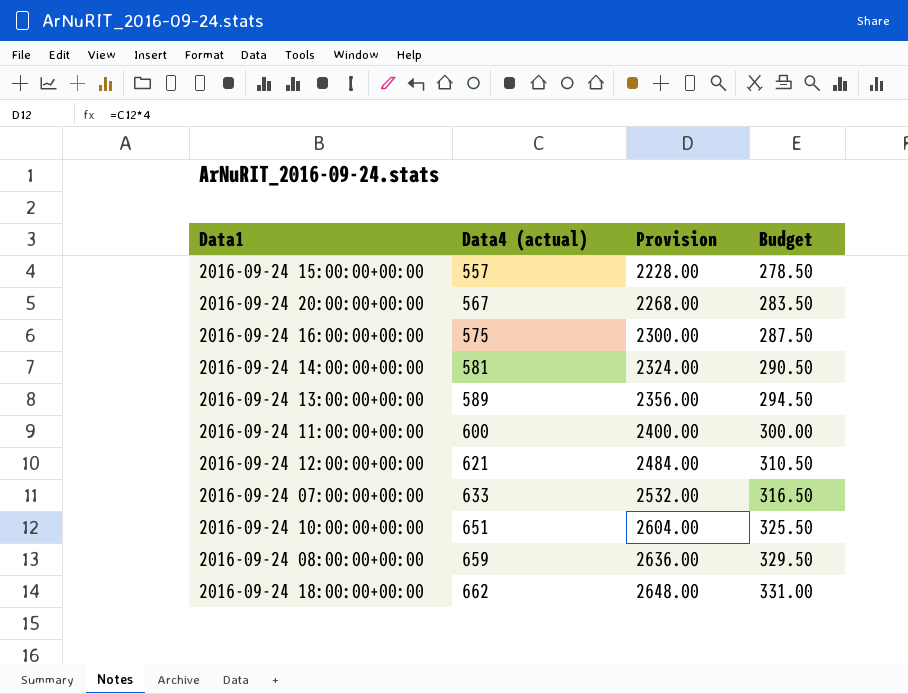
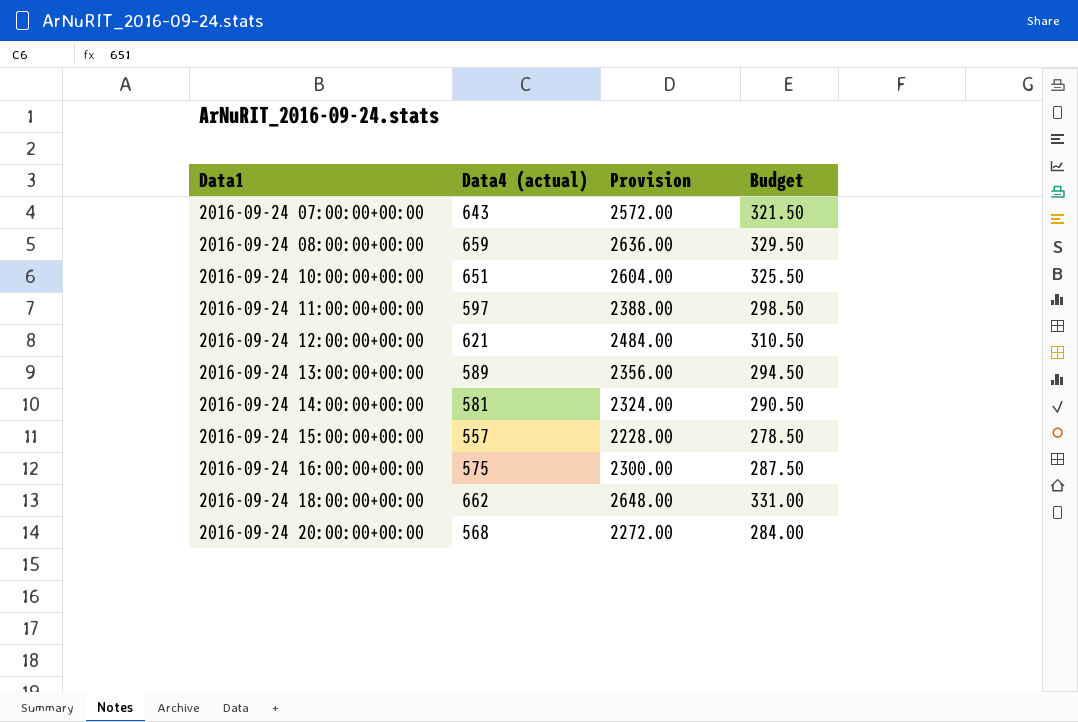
row order: Data4 (actual) ascending -> Data1 ascending
2016-09-24 07:00:00+00:00 | Data4 (actual): 633 -> 643
2016-09-24 07:00:00+00:00 | Provision: 2532.00 -> 2572.00
2016-09-24 07:00:00+00:00 | Budget: 316.50 -> 321.50
2016-09-24 11:00:00+00:00 | Data4 (actual): 600 -> 597
2016-09-24 11:00:00+00:00 | Provision: 2400.00 -> 2388.00
2016-09-24 11:00:00+00:00 | Budget: 300.00 -> 298.50
2016-09-24 20:00:00+00:00 | Data4 (actual): 567 -> 568
2016-09-24 20:00:00+00:00 | Provision: 2268.00 -> 2272.00
2016-09-24 20:00:00+00:00 | Budget: 283.50 -> 284.00

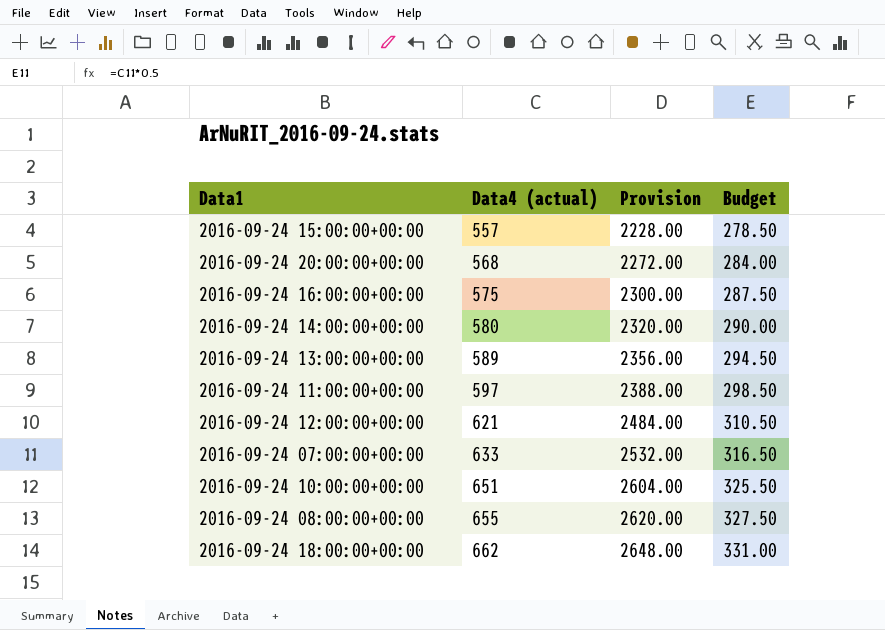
row order: Data1 ascending -> Data4 (actual) ascending
2016-09-24 14:00:00+00:00 | Data4 (actual): 581 -> 580
2016-09-24 14:00:00+00:00 | Provision: 2324.00 -> 2320.00
2016-09-24 14:00:00+00:00 | Budget: 290.50 -> 290.00
2016-09-24 07:00:00+00:00 | Data4 (actual): 643 -> 633
2016-09-24 07:00:00+00:00 | Provision: 2572.00 -> 2532.00
2016-09-24 07:00:00+00:00 | Budget: 321.50 -> 316.50
2016-09-24 08:00:00+00:00 | Data4 (actual): 659 -> 655
2016-09-24 08:00:00+00:00 | Provision: 2636.00 -> 2620.00
2016-09-24 08:00:00+00:00 | Budget: 329.50 -> 327.50

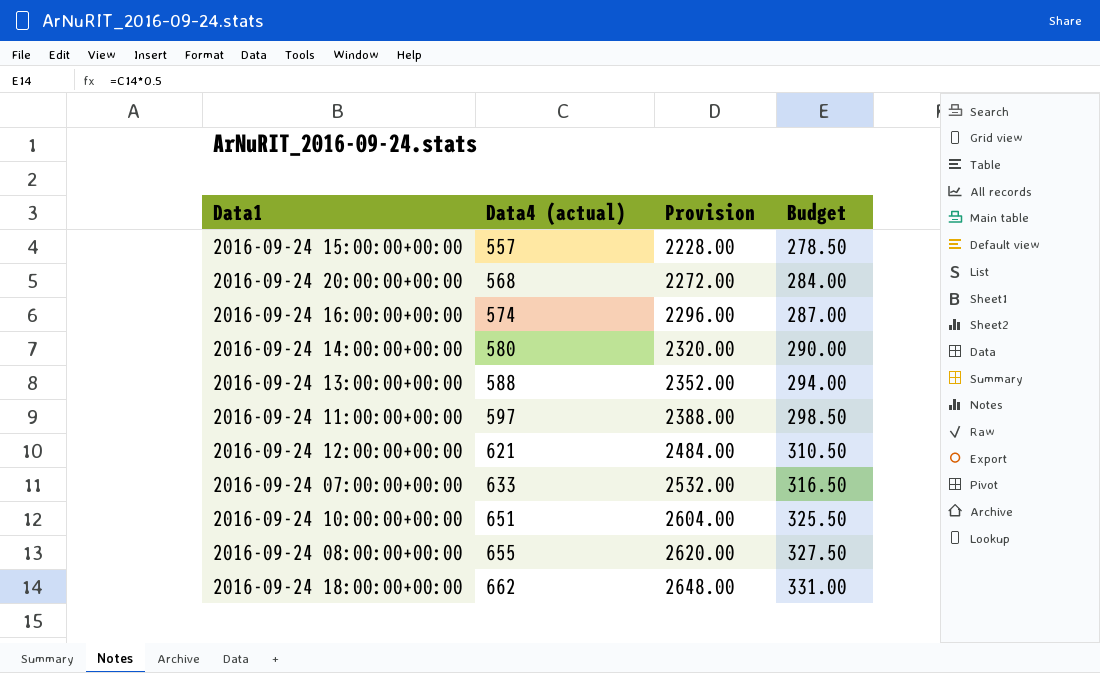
2016-09-24 16:00:00+00:00 | Data4 (actual): 575 -> 574
2016-09-24 16:00:00+00:00 | Provision: 2300.00 -> 2296.00
2016-09-24 16:00:00+00:00 | Budget: 287.50 -> 287.00
2016-09-24 13:00:00+00:00 | Data4 (actual): 589 -> 588
2016-09-24 13:00:00+00:00 | Provision: 2356.00 -> 2352.00
2016-09-24 13:00:00+00:00 | Budget: 294.50 -> 294.00

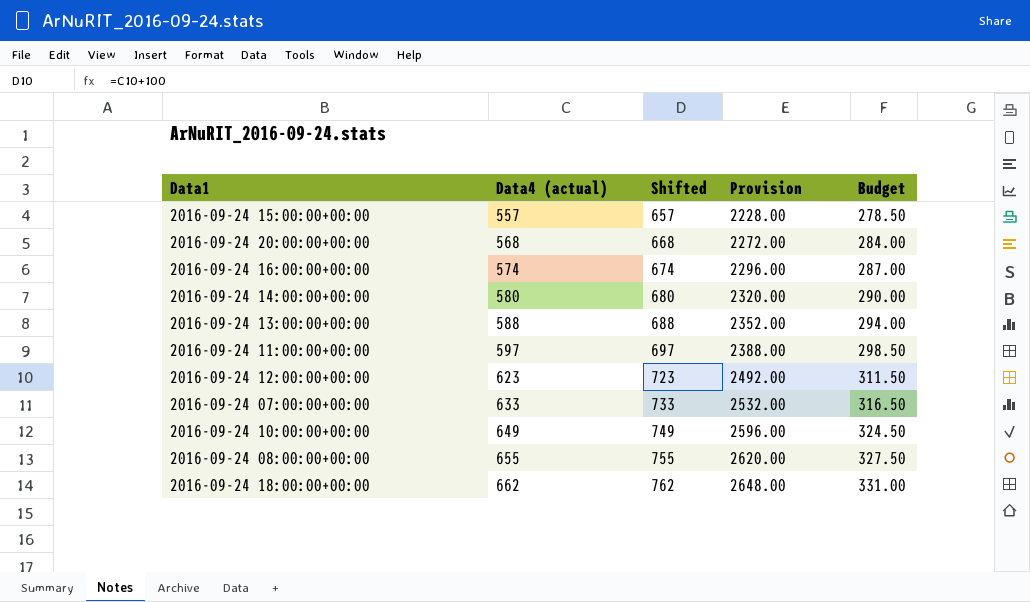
column Shifted | formula: none -> [Data4 (actual)] + 100
2016-09-24 12:00:00+00:00 | Data4 (actual): 621 -> 623
2016-09-24 12:00:00+00:00 | Provision: 2484.00 -> 2492.00
2016-09-24 12:00:00+00:00 | Budget: 310.50 -> 311.50
2016-09-24 10:00:00+00:00 | Data4 (actual): 651 -> 649
2016-09-24 10:00:00+00:00 | Provision: 2604.00 -> 2596.00
2016-09-24 10:00:00+00:00 | Budget: 325.50 -> 324.50

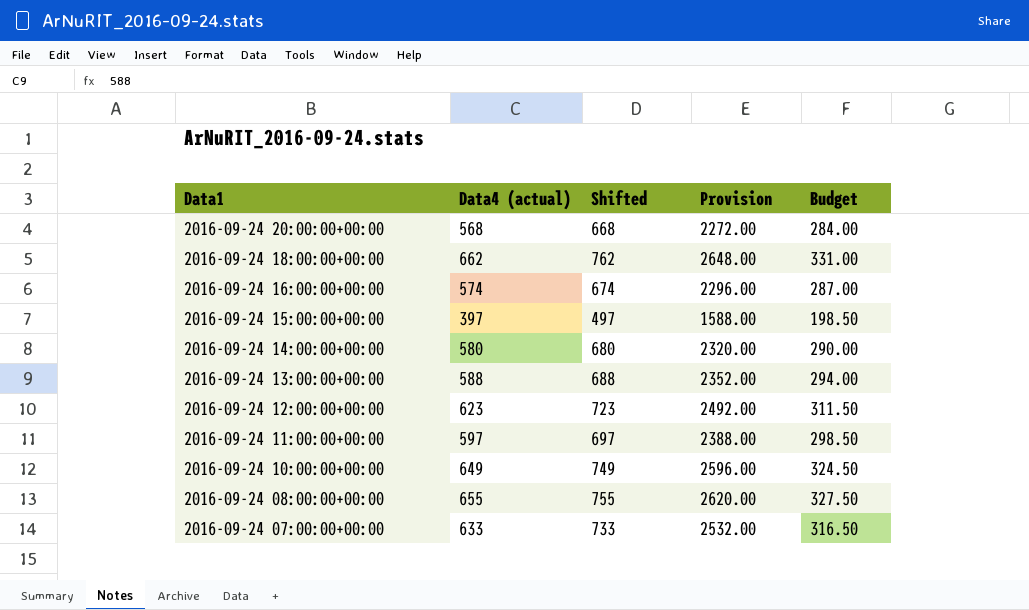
row order: Data4 (actual) ascending -> Data1 descending
2016-09-24 15:00:00+00:00 | Data4 (actual): 557 -> 397
2016-09-24 15:00:00+00:00 | Shifted: 657 -> 497
2016-09-24 15:00:00+00:00 | Provision: 2228.00 -> 1588.00
2016-09-24 15:00:00+00:00 | Budget: 278.50 -> 198.50

